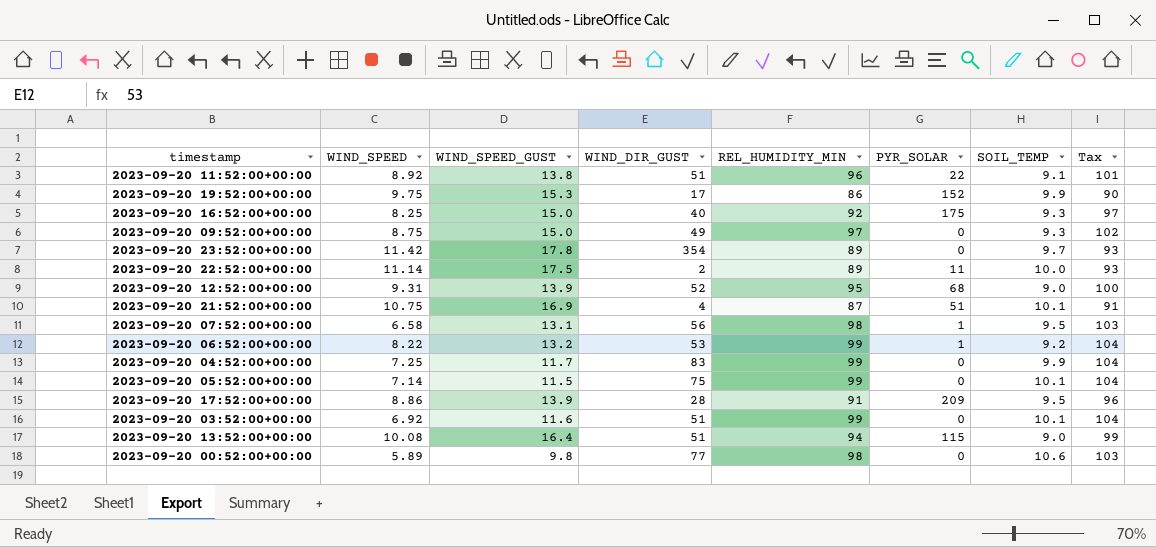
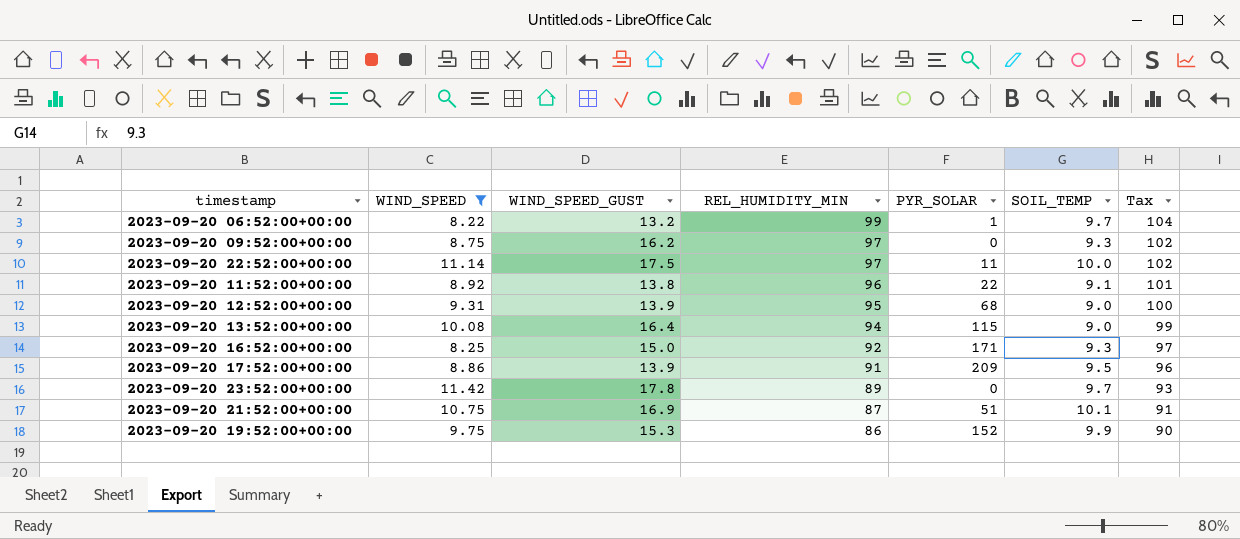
filter: none -> WIND_SPEED >= 8.22
row order: none -> REL_HUMIDITY_MIN descending
column WIND_DIR_GUST | position: 4 -> none
2023-09-20 06:52:00+00:00 | SOIL_TEMP: 9.2 -> 9.7
2023-09-20 09:52:00+00:00 | WIND_SPEED_GUST: 15.0 -> 16.2
2023-09-20 22:52:00+00:00 | REL_HUMIDITY_MIN: 89 -> 97
2023-09-20 22:52:00+00:00 | Tax: 93 -> 102
2023-09-20 16:52:00+00:00 | PYR_SOLAR: 175 -> 171

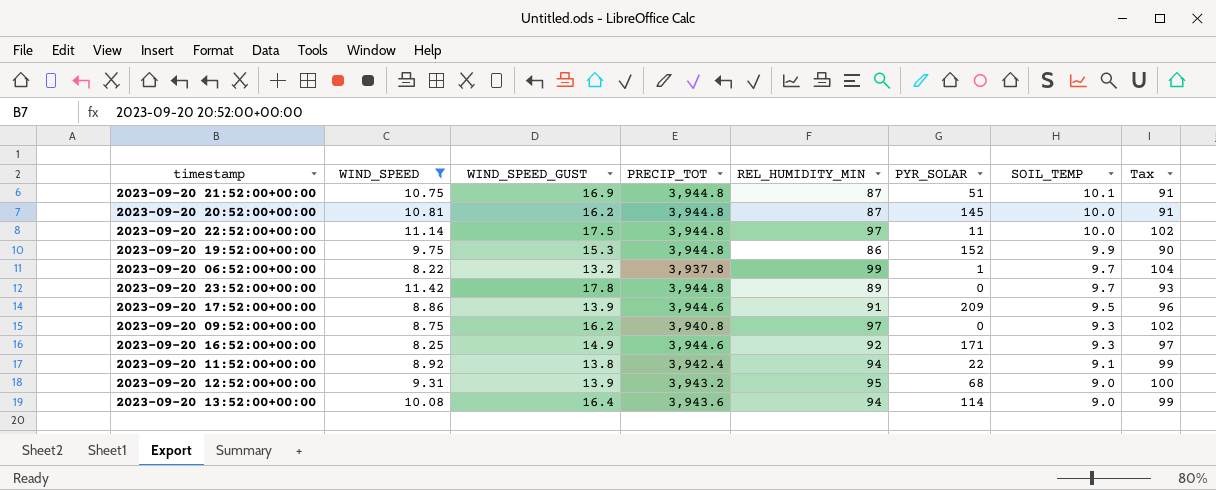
row order: REL_HUMIDITY_MIN descending -> SOIL_TEMP descending
column PRECIP_TOT | position: none -> 4
row 2023-09-20 20:52:00+00:00: none -> 10.81 | 16.2 | 3,944.8 | 87 | 145 | 10.0 | 91
2023-09-20 16:52:00+00:00 | WIND_SPEED_GUST: 15.0 -> 14.9
2023-09-20 11:52:00+00:00 | REL_HUMIDITY_MIN: 96 -> 94
2023-09-20 11:52:00+00:00 | Tax: 101 -> 99
2023-09-20 13:52:00+00:00 | PYR_SOLAR: 115 -> 114

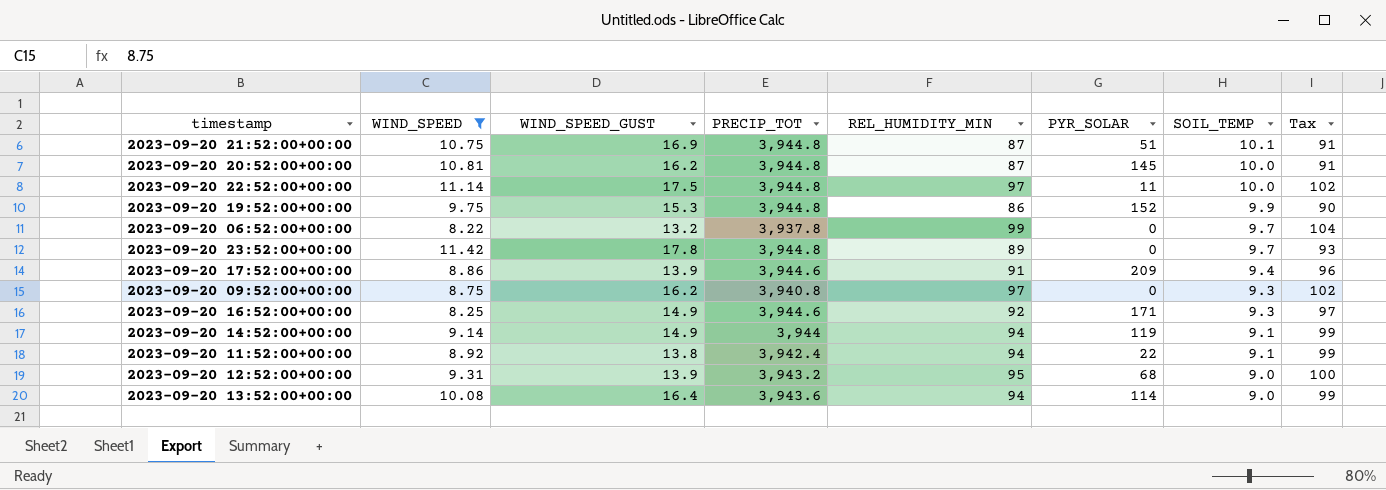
2023-09-20 06:52:00+00:00 | PYR_SOLAR: 1 -> 0
2023-09-20 17:52:00+00:00 | SOIL_TEMP: 9.5 -> 9.4
row 2023-09-20 14:52:00+00:00: none -> 9.14 | 14.9 | 3,944 | 94 | 119 | 9.1 | 99

